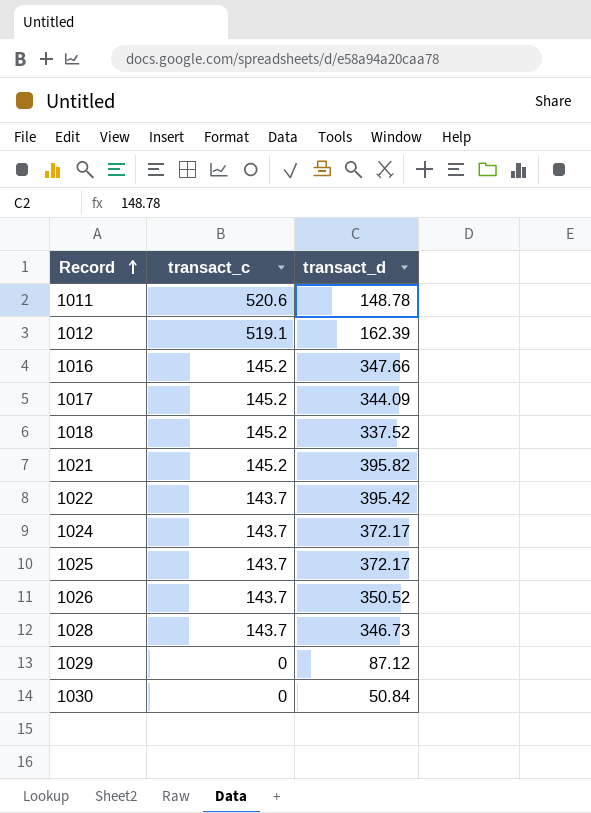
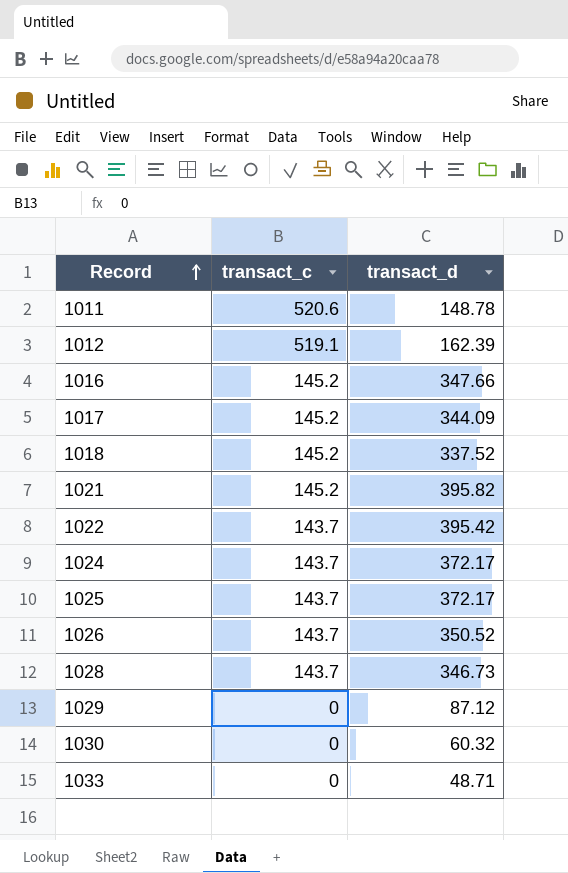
1030 | transact_d: 50.84 -> 60.32
row 1033: none -> 0 | 48.71

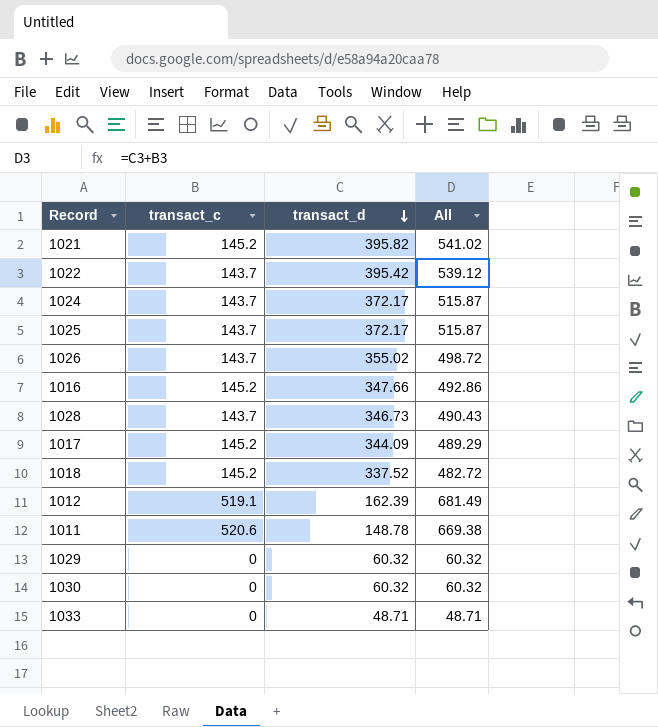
row order: Record ascending -> transact_d descending
column All | formula: none -> [transact_c] + [transact_d]
1026 | transact_d: 350.52 -> 355.02
1029 | transact_d: 87.12 -> 60.32

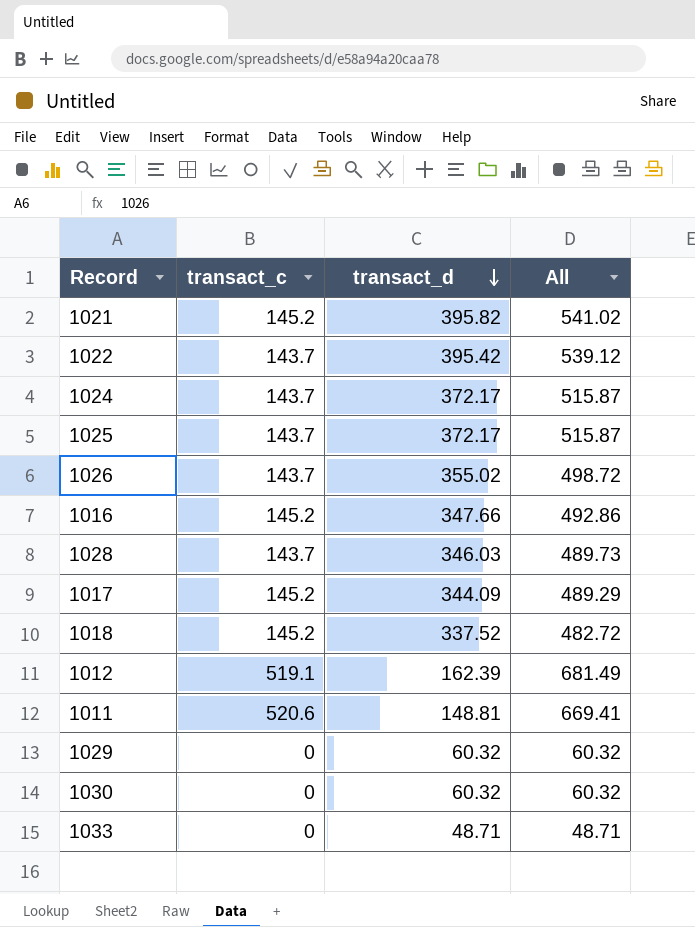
1028 | transact_d: 346.73 -> 346.03
1028 | All: 490.43 -> 489.73
1011 | transact_d: 148.78 -> 148.81
1011 | All: 669.38 -> 669.41

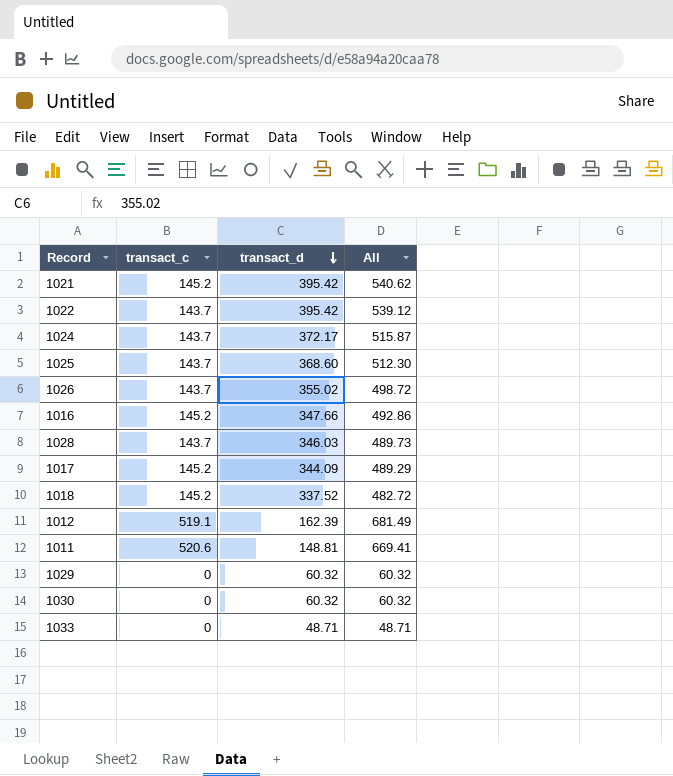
1021 | transact_d: 395.82 -> 395.42
1021 | All: 541.02 -> 540.62
1025 | transact_d: 372.17 -> 368.60
1025 | All: 515.87 -> 512.30

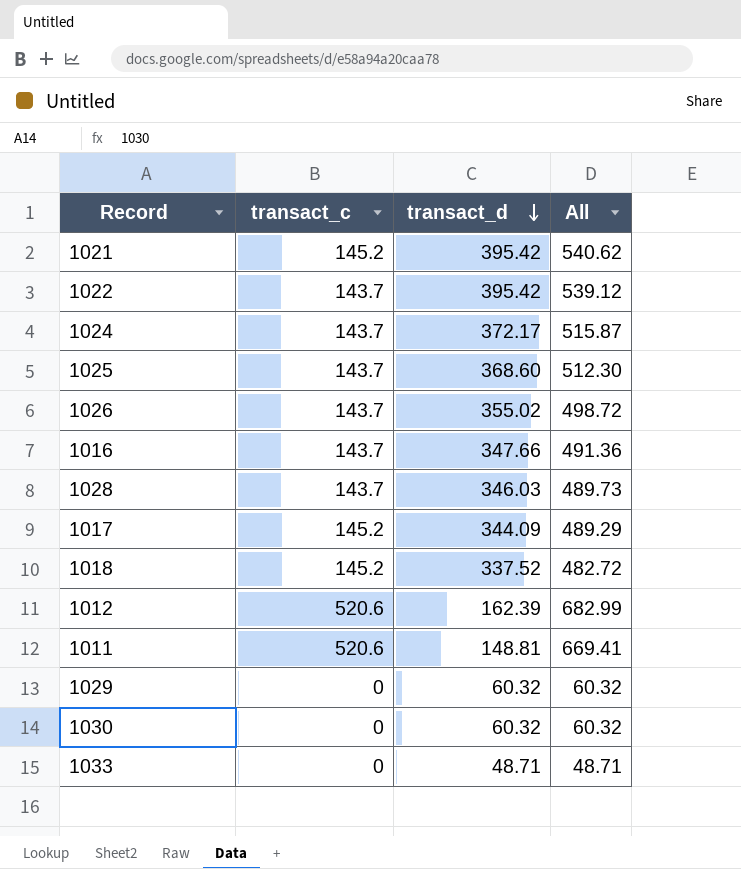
1016 | transact_c: 145.2 -> 143.7
1016 | All: 492.86 -> 491.36
1012 | transact_c: 519.1 -> 520.6
1012 | All: 681.49 -> 682.99

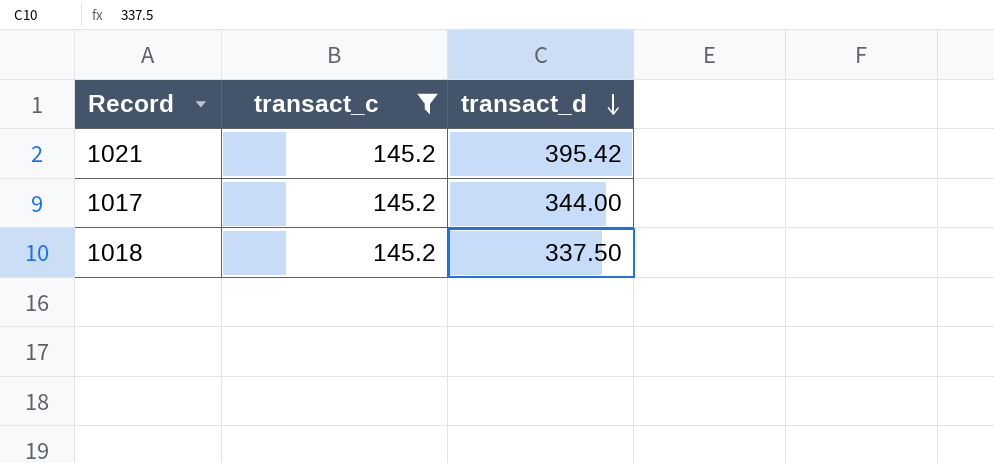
filter: none -> transact_c = 145.2
column All | formula: [transact_c] + [transact_d] -> none
1017 | transact_d: 344.09 -> 344.00
1018 | transact_d: 337.52 -> 337.50

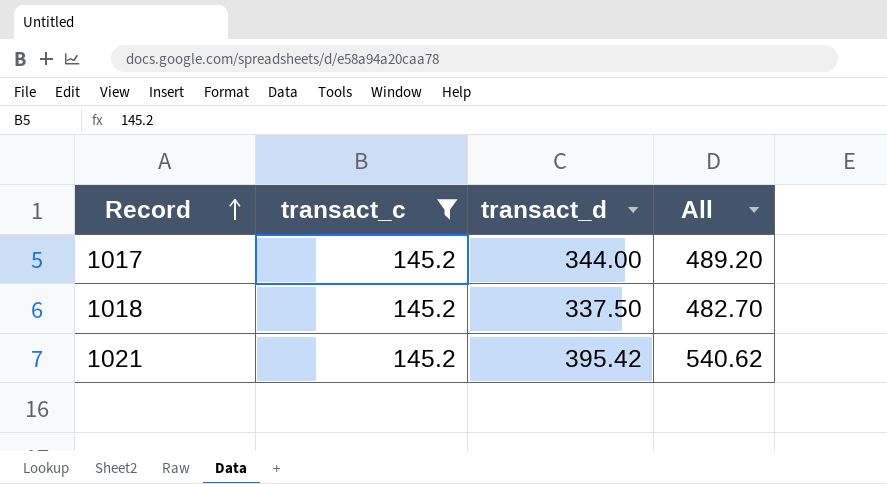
row order: transact_d descending -> Record ascending
column All | formula: none -> [transact_c] + [transact_d]

